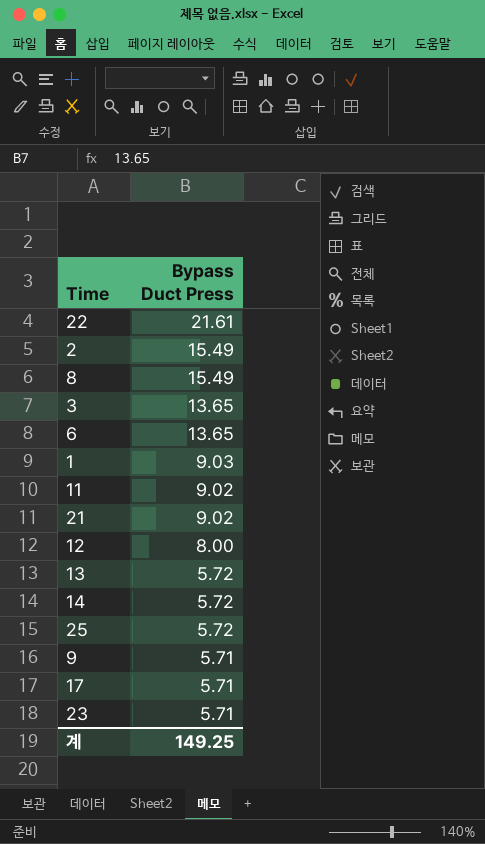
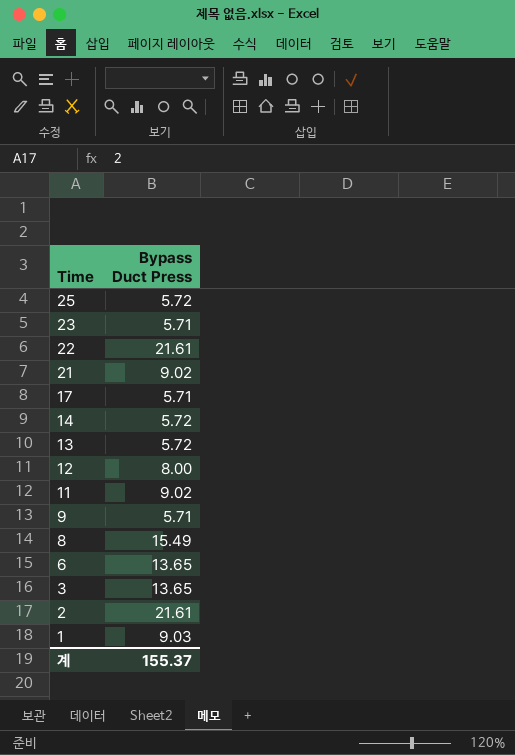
row order: Bypass Duct Press descending -> Time descending
2 | Bypass Duct Press: 15.49 -> 21.61
계 | Bypass Duct Press: 149.25 -> 155.37

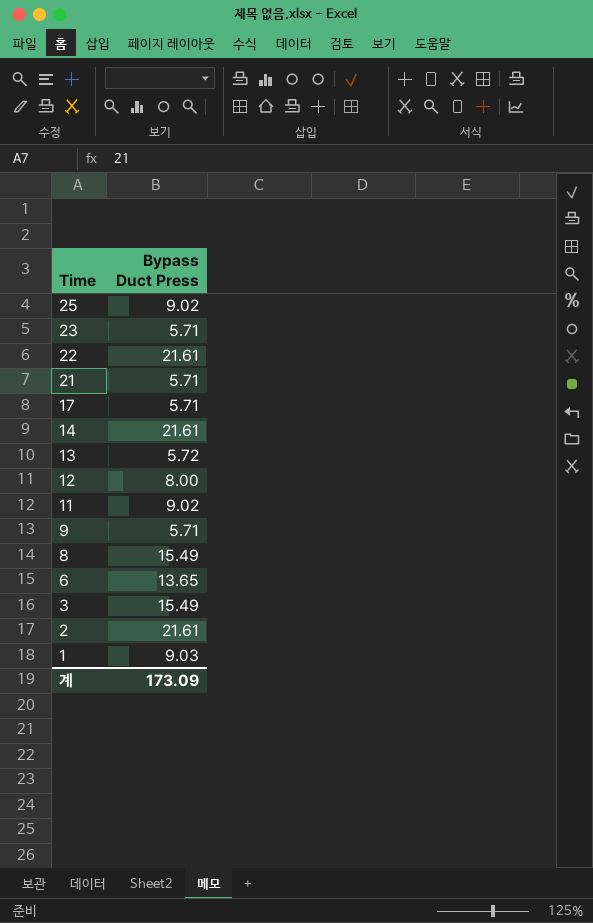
25 | Bypass Duct Press: 5.72 -> 9.02
21 | Bypass Duct Press: 9.02 -> 5.71
14 | Bypass Duct Press: 5.72 -> 21.61
3 | Bypass Duct Press: 13.65 -> 15.49
계 | Bypass Duct Press: 155.37 -> 173.09

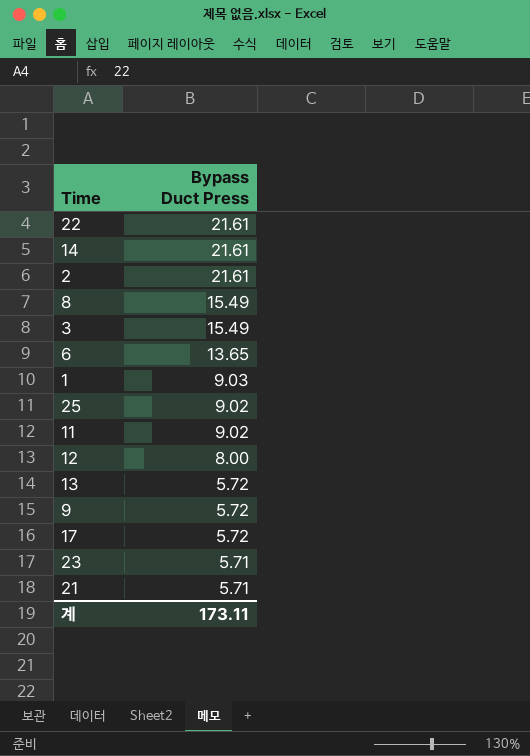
row order: Time descending -> Bypass Duct Press descending
9 | Bypass Duct Press: 5.71 -> 5.72
17 | Bypass Duct Press: 5.71 -> 5.72
계 | Bypass Duct Press: 173.09 -> 173.11

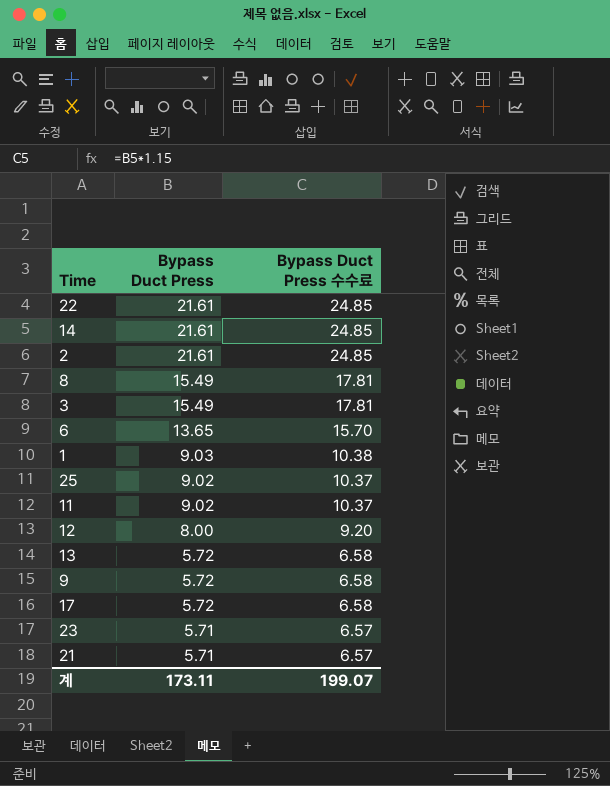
column Bypass Duct Press 수수료 | formula: none -> [Bypass Duct Press] * 1.15

